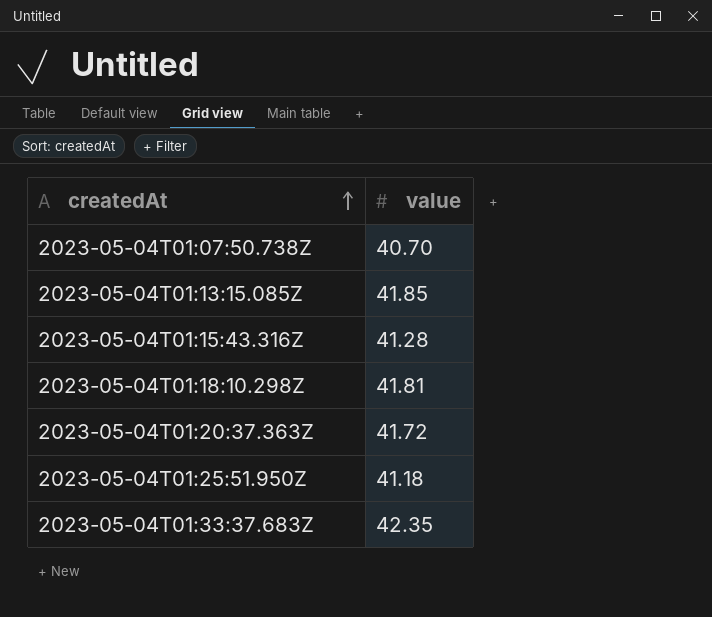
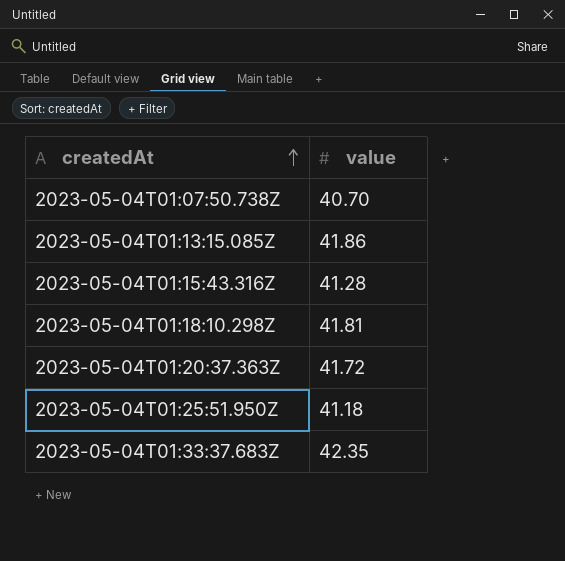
2023-05-04T01:13:15.085Z | value: 41.85 -> 41.86

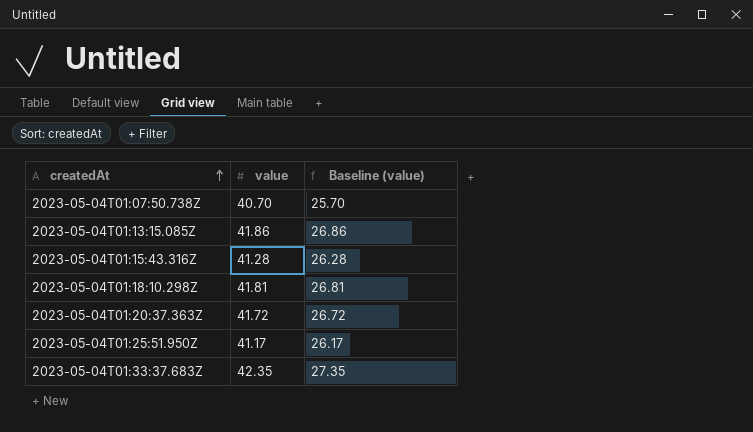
column Baseline (value) | formula: none -> [value] - 15
2023-05-04T01:25:51.950Z | value: 41.18 -> 41.17

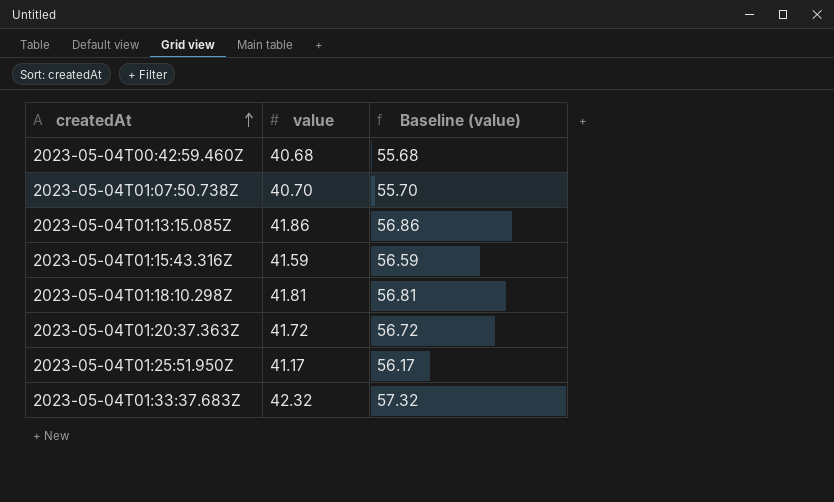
column Baseline (value) | formula: [value] - 15 -> [value] + 15
row 2023-05-04T00:42:59.460Z: none -> 40.68 | 55.68
2023-05-04T01:15:43.316Z | value: 41.28 -> 41.59
2023-05-04T01:33:37.683Z | value: 42.35 -> 42.32

